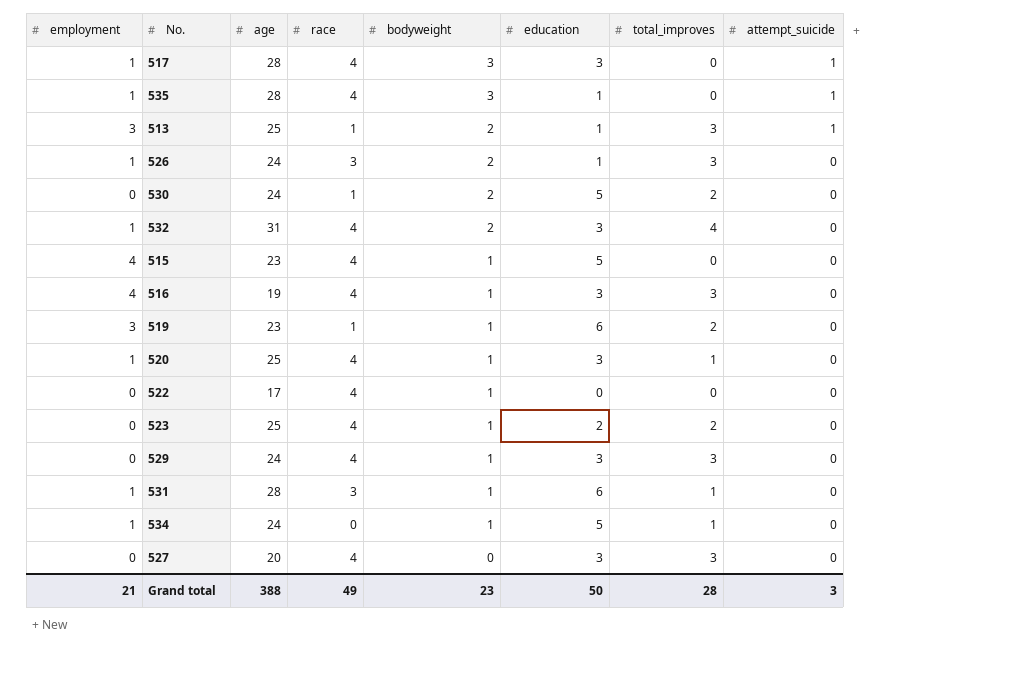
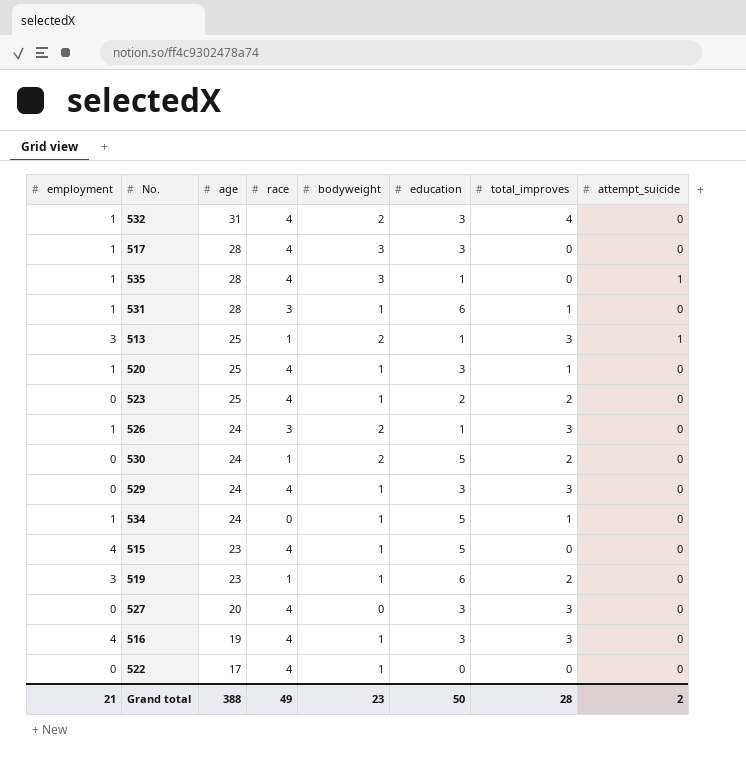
row order: bodyweight descending -> age descending
517 | attempt_suicide: 1 -> 0
Grand total | attempt_suicide: 3 -> 2

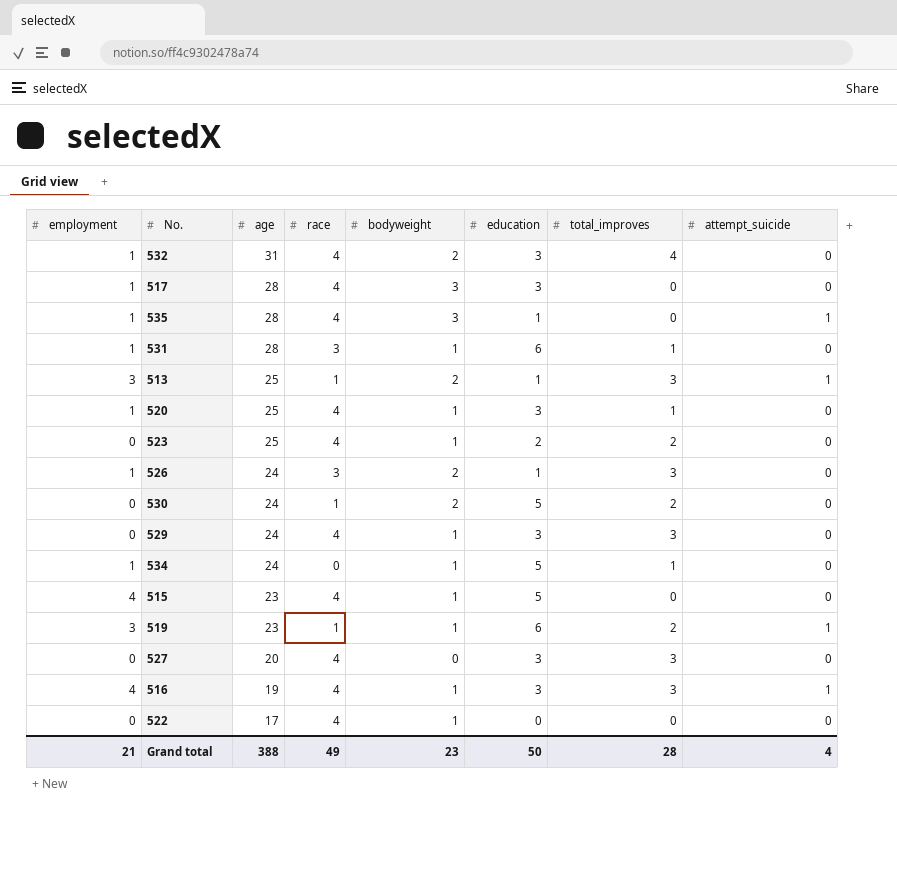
519 | attempt_suicide: 0 -> 1
516 | attempt_suicide: 0 -> 1
Grand total | attempt_suicide: 2 -> 4

